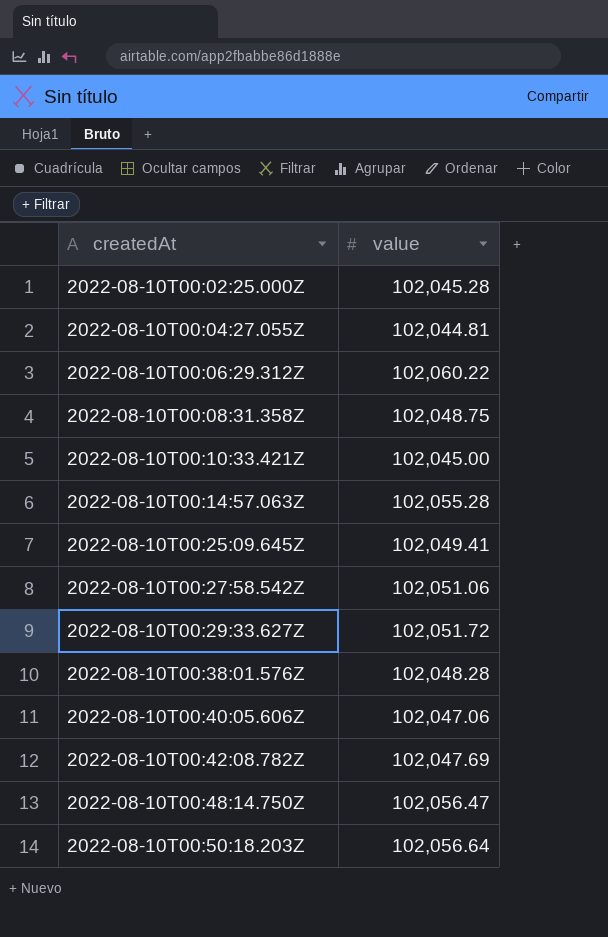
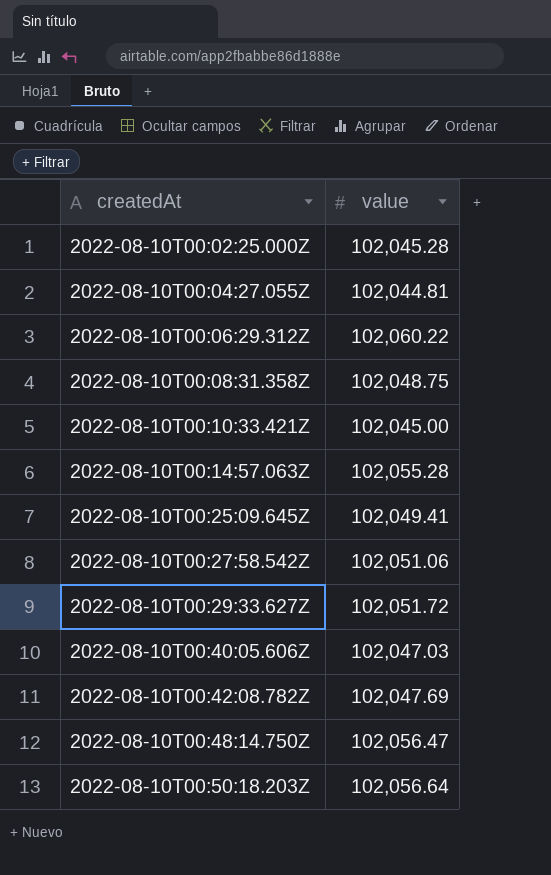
row 2022-08-10T00:38:01.576Z: 102,048.28 -> none
2022-08-10T00:40:05.606Z | value: 102,047.06 -> 102,047.03

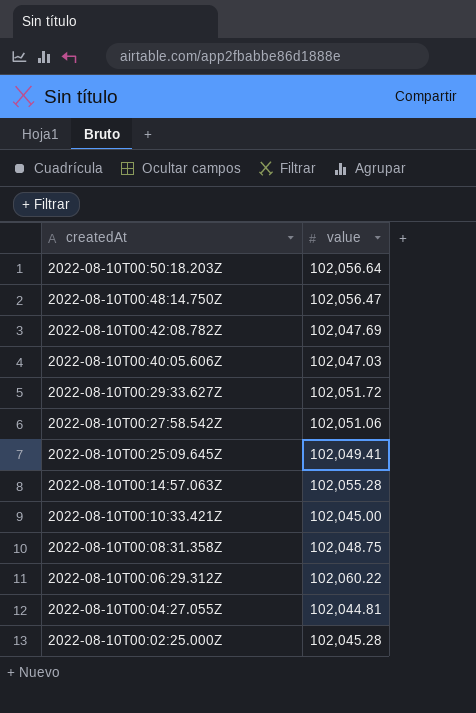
row order: createdAt ascending -> createdAt descending

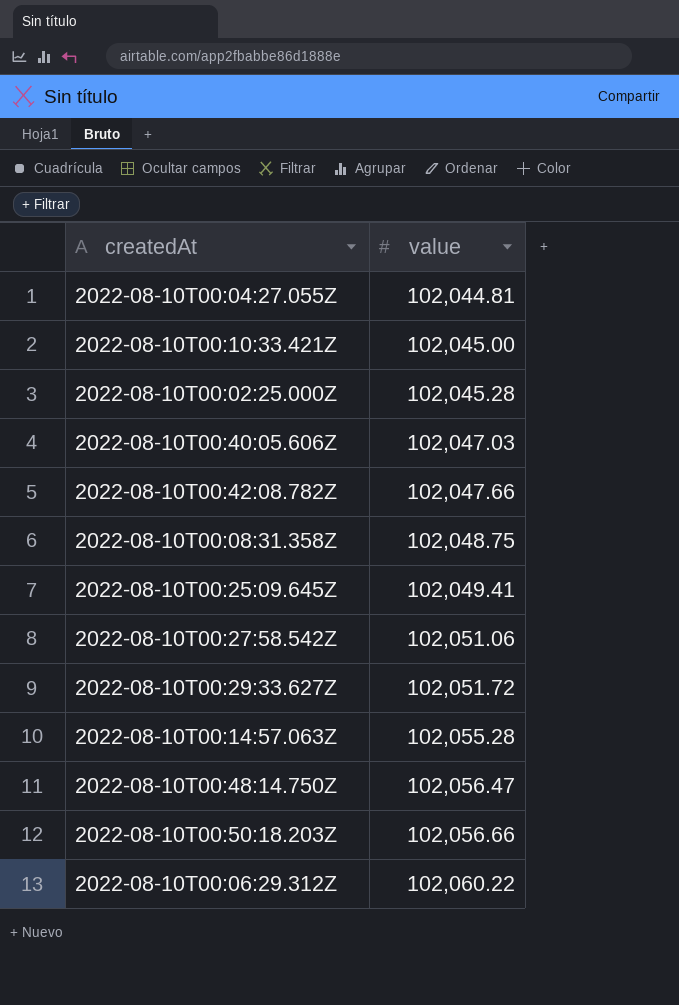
row order: createdAt descending -> value ascending
2022-08-10T00:42:08.782Z | value: 102,047.69 -> 102,047.66
2022-08-10T00:50:18.203Z | value: 102,056.64 -> 102,056.66

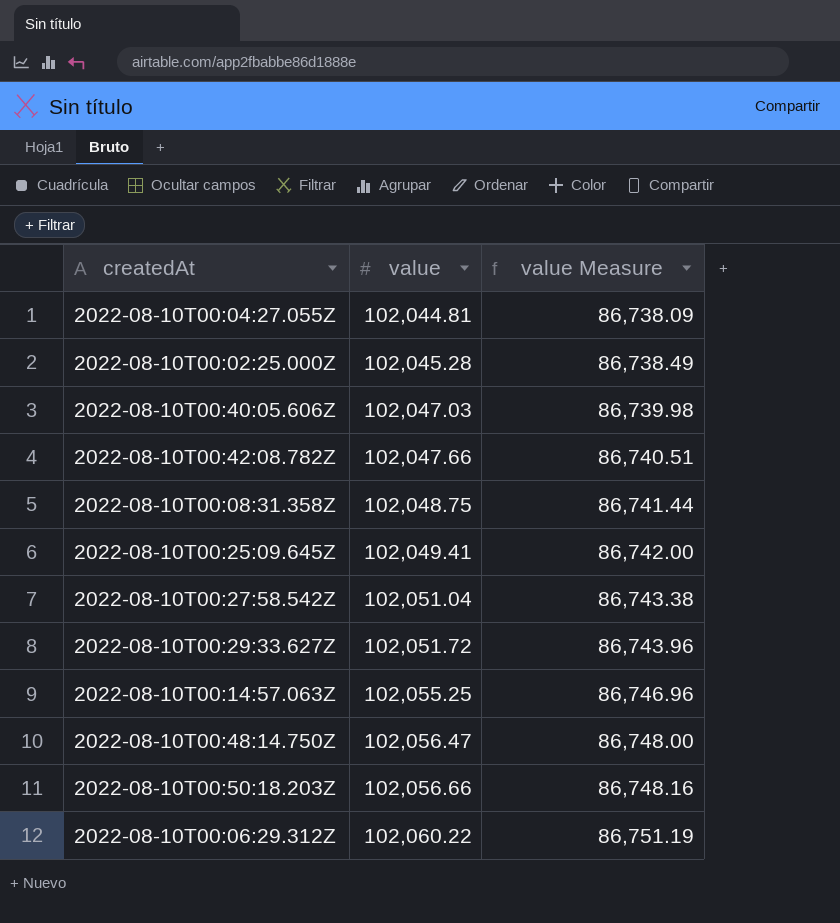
column value Measure | formula: none -> [value] * 0.85
row 2022-08-10T00:10:33.421Z: 102,045.00 -> none
2022-08-10T00:27:58.542Z | value: 102,051.06 -> 102,051.04
2022-08-10T00:14:57.063Z | value: 102,055.28 -> 102,055.25

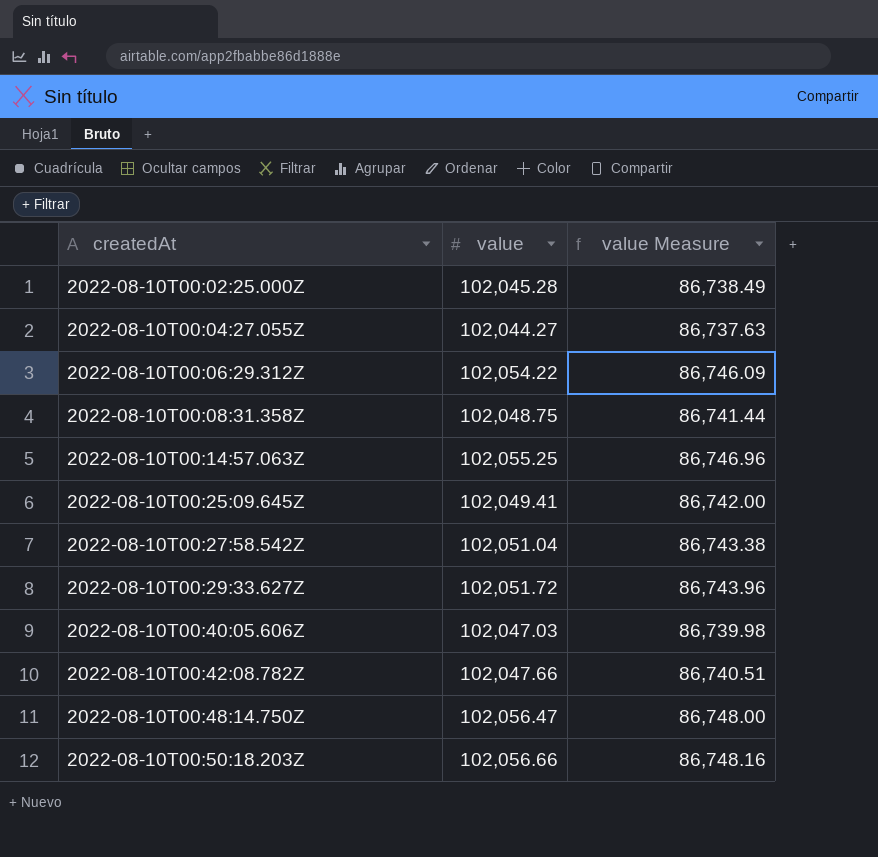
row order: value ascending -> createdAt ascending
2022-08-10T00:04:27.055Z | value: 102,044.81 -> 102,044.27
2022-08-10T00:04:27.055Z | value Measure: 86,738.09 -> 86,737.63
2022-08-10T00:06:29.312Z | value: 102,060.22 -> 102,054.22
2022-08-10T00:06:29.312Z | value Measure: 86,751.19 -> 86,746.09

